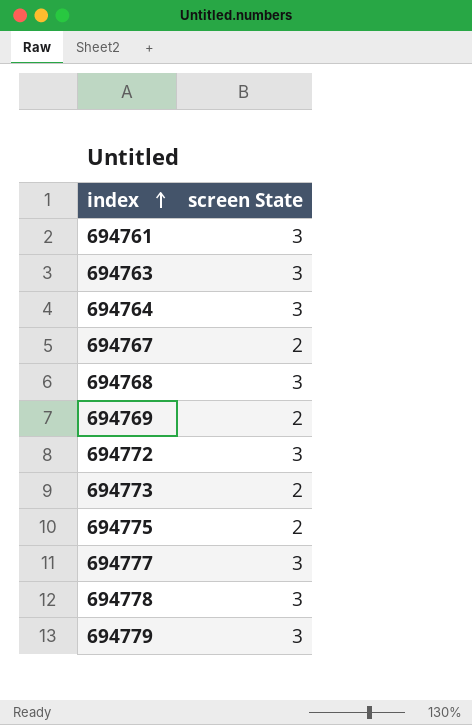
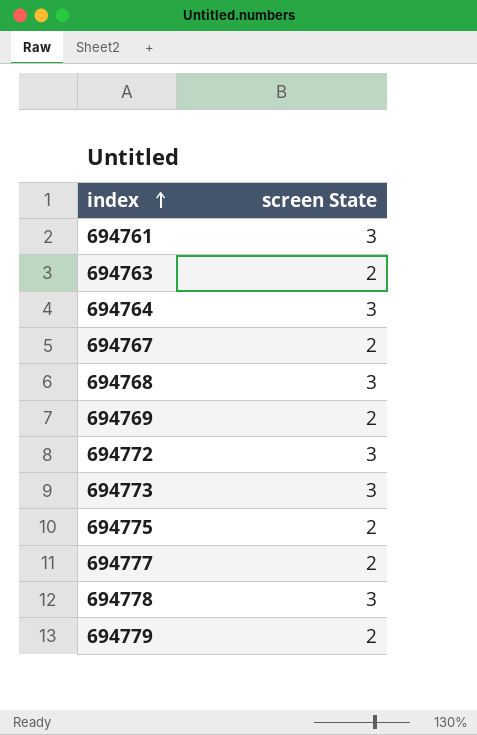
694763 | screen State: 3 -> 2
694773 | screen State: 2 -> 3
694777 | screen State: 3 -> 2
694779 | screen State: 3 -> 2

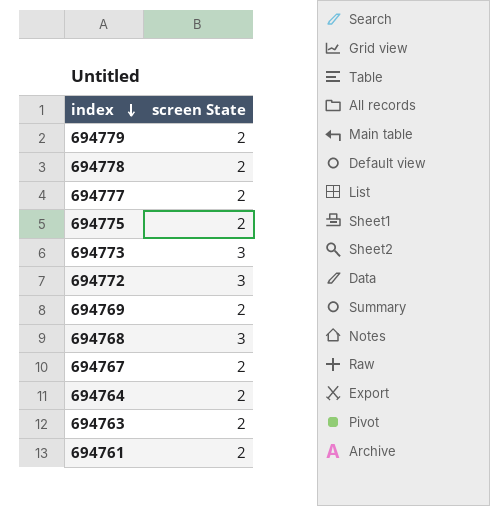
row order: index ascending -> index descending
694778 | screen State: 3 -> 2
694764 | screen State: 3 -> 2
694761 | screen State: 3 -> 2

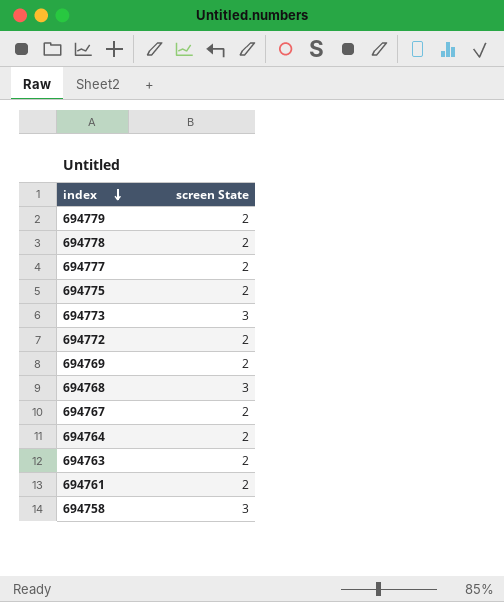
694772 | screen State: 3 -> 2
row 694758: none -> 3

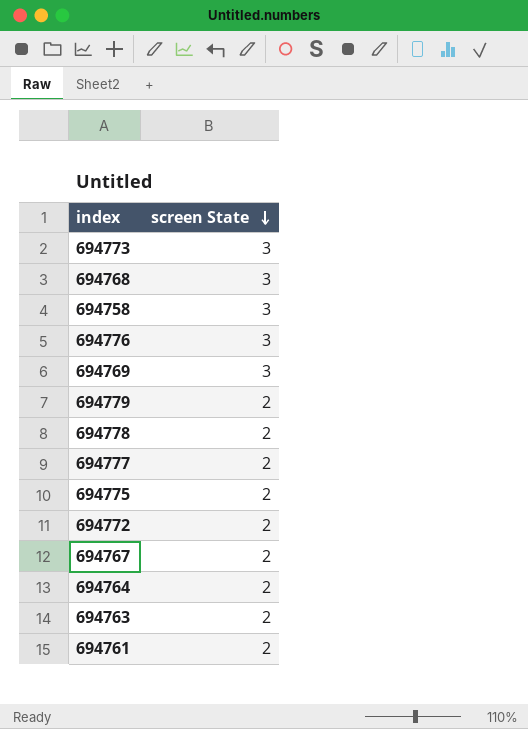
row order: index descending -> screen State descending
row 694776: none -> 3
694769 | screen State: 2 -> 3

